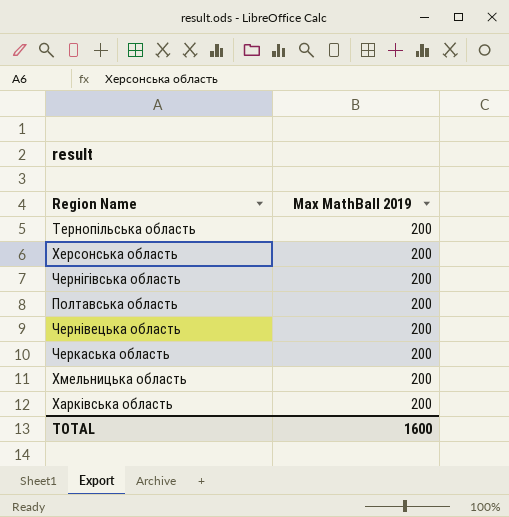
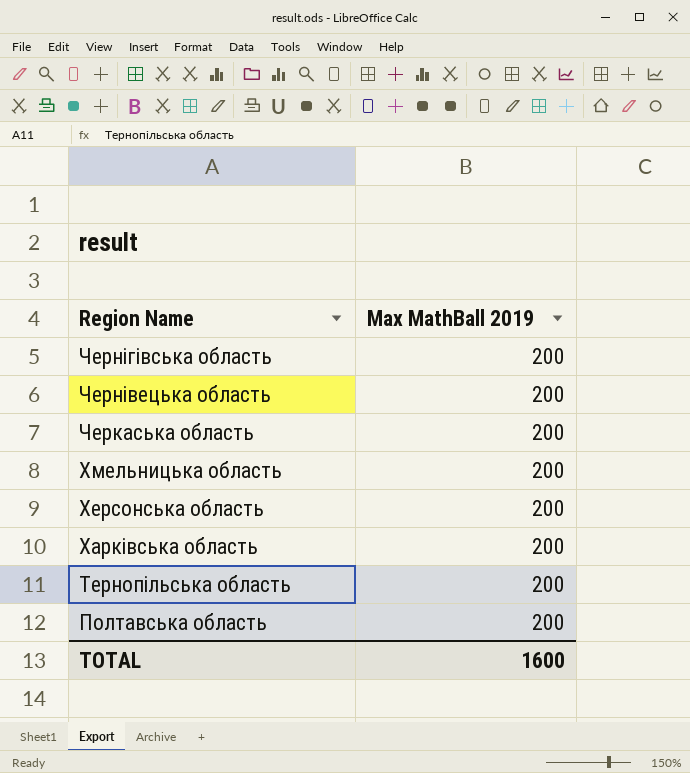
row order: none -> Region Name descending

